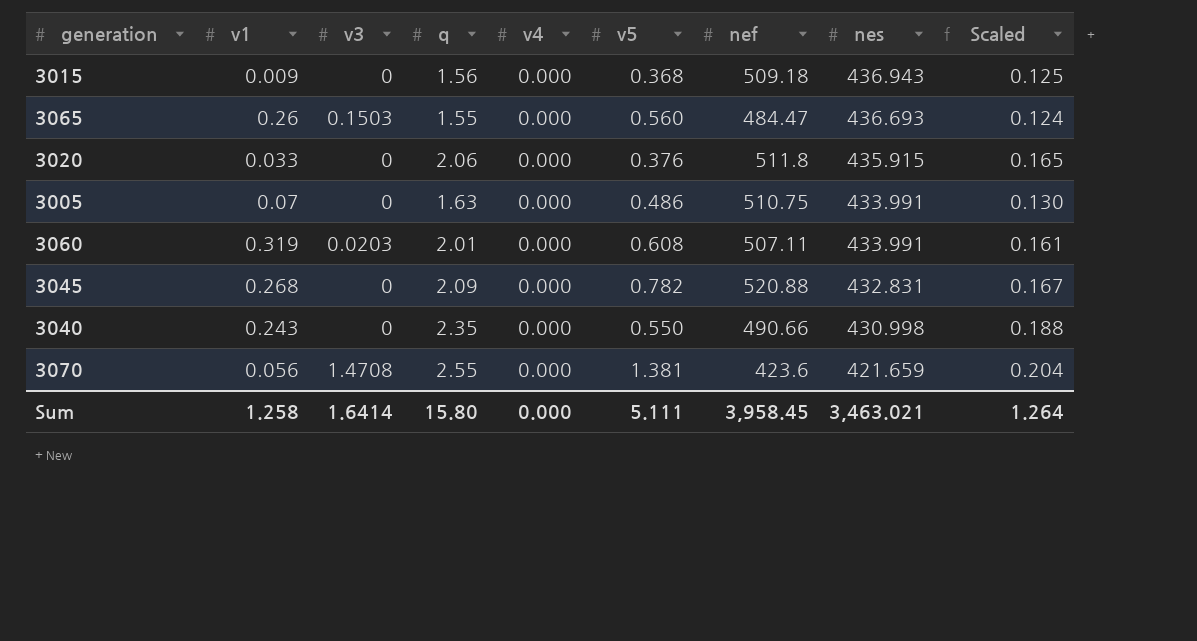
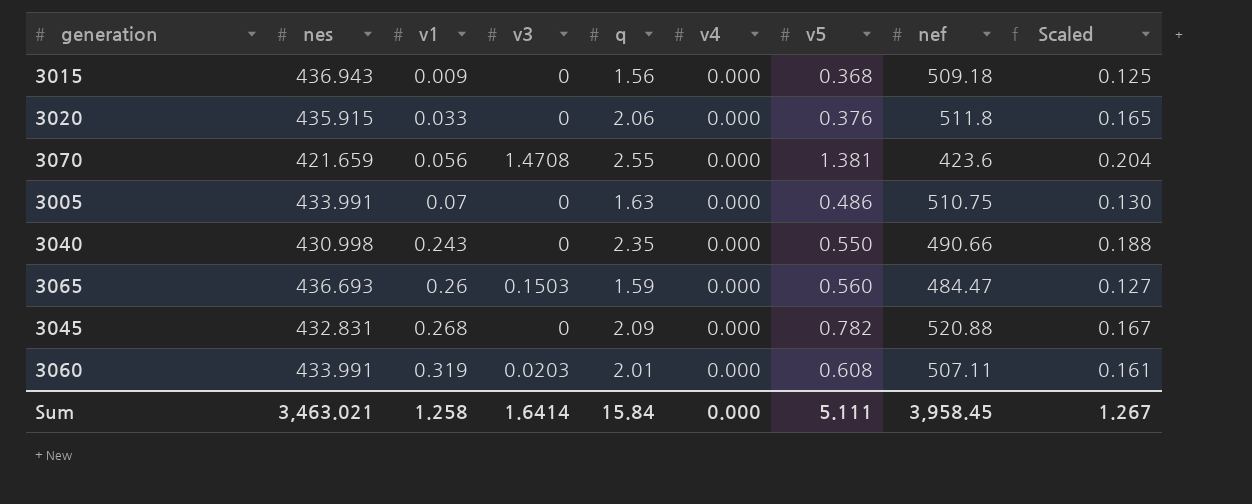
row order: nes descending -> v1 ascending
column nes | position: 8 -> 2
3065 | q: 1.55 -> 1.59
3065 | Scaled: 0.124 -> 0.127
Sum | q: 15.80 -> 15.84
Sum | Scaled: 1.264 -> 1.267

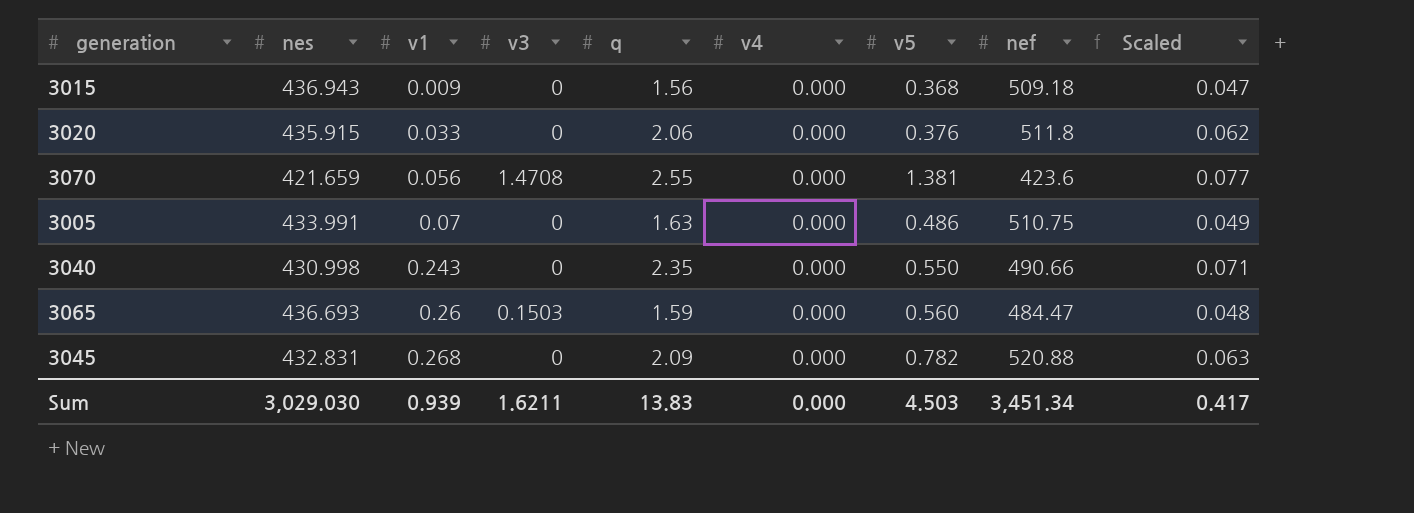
column Scaled | formula: [q] * 0.08 -> [q] * 0.03
row 3060: 433.991 | 0.319 | 0.0203 | 2.01 | 0.000 | 0.608 | 507.11 | 0.161 -> none
Sum | nes: 3,463.021 -> 3,029.030
Sum | v1: 1.258 -> 0.939
Sum | v3: 1.6414 -> 1.6211
Sum | q: 15.84 -> 13.83
Sum | v5: 5.111 -> 4.503
Sum | nef: 3,958.45 -> 3,451.34
Sum | Scaled: 1.267 -> 0.417

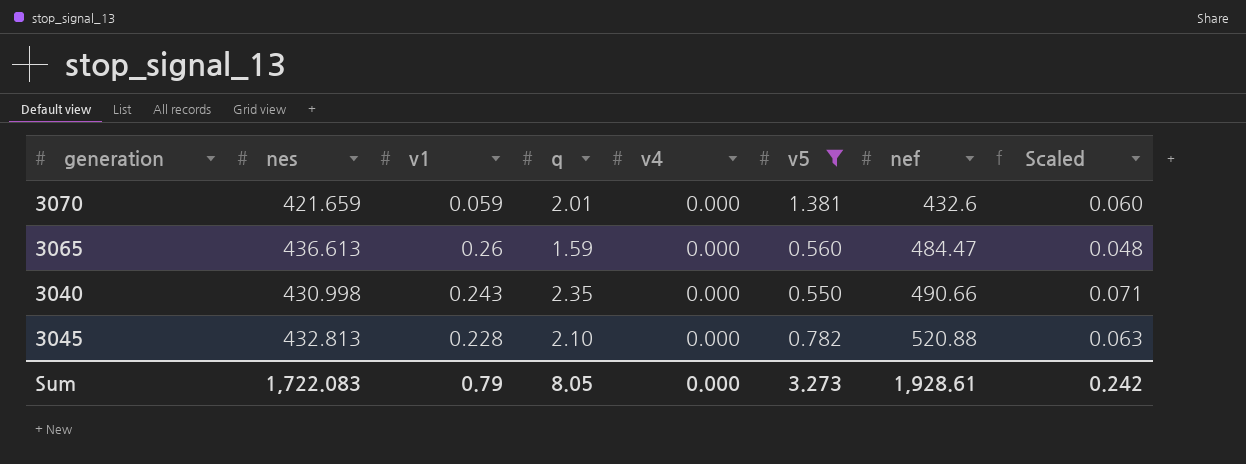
filter: none -> v5 >= 0.550
row order: v1 ascending -> nef ascending
column v3 | position: 4 -> none
3070 | v1: 0.056 -> 0.059
3070 | q: 2.55 -> 2.01
3070 | nef: 423.6 -> 432.6
3070 | Scaled: 0.077 -> 0.060
3065 | nes: 436.693 -> 436.613
3045 | nes: 432.831 -> 432.813
3045 | v1: 0.268 -> 0.228
3045 | q: 2.09 -> 2.10
Sum | nes: 3,029.030 -> 1,722.083
Sum | v1: 0.939 -> 0.79
Sum | q: 13.83 -> 8.05
Sum | v5: 4.503 -> 3.273
Sum | nef: 3,451.34 -> 1,928.61
Sum | Scaled: 0.417 -> 0.242

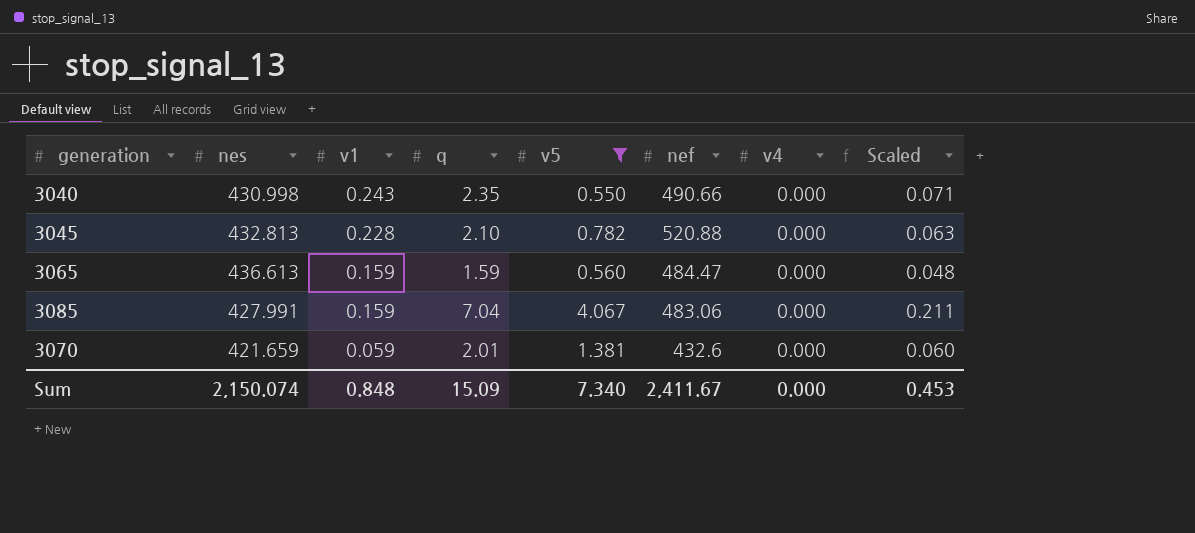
row order: nef ascending -> v1 descending
column v4 | position: 5 -> 7
3065 | v1: 0.26 -> 0.159
row 3085: none -> 427.991 | 0.159 | 7.04 | 4.067 | 483.06 | 0.000 | 0.211
Sum | nes: 1,722.083 -> 2,150.074
Sum | v1: 0.79 -> 0.848
Sum | q: 8.05 -> 15.09
Sum | v5: 3.273 -> 7.340
Sum | nef: 1,928.61 -> 2,411.67
Sum | Scaled: 0.242 -> 0.453

